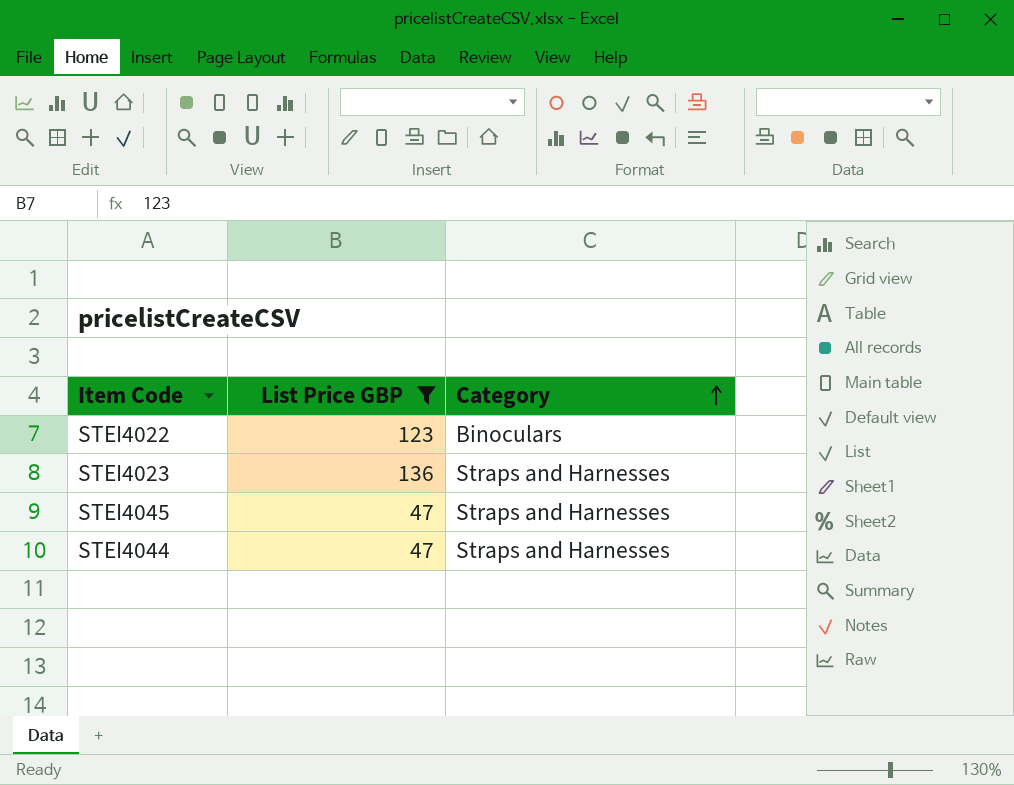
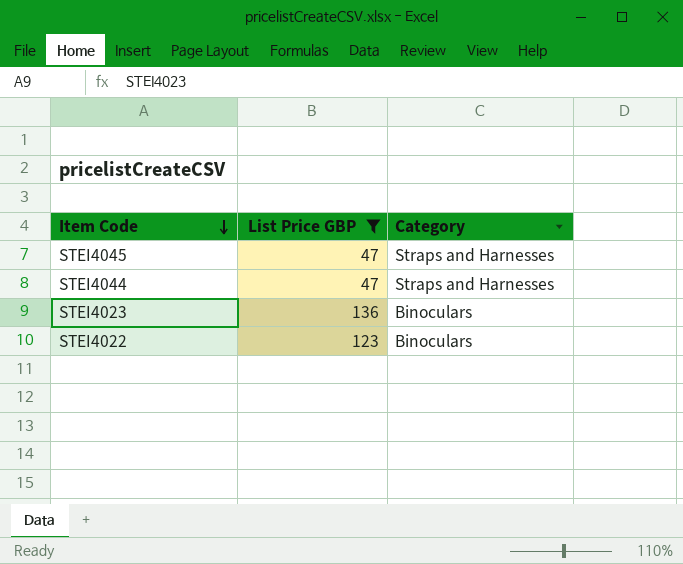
row order: Category ascending -> Item Code descending
STEI4023 | Category: Straps and Harnesses -> Binoculars

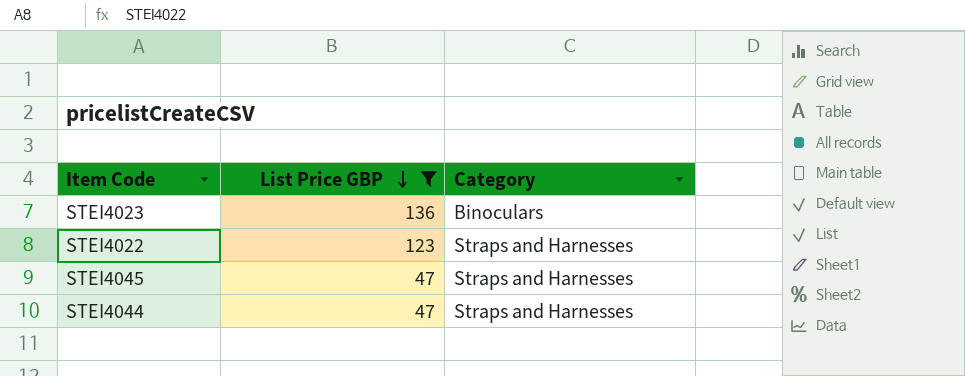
row order: Item Code descending -> List Price GBP descending
STEI4022 | Category: Binoculars -> Straps and Harnesses

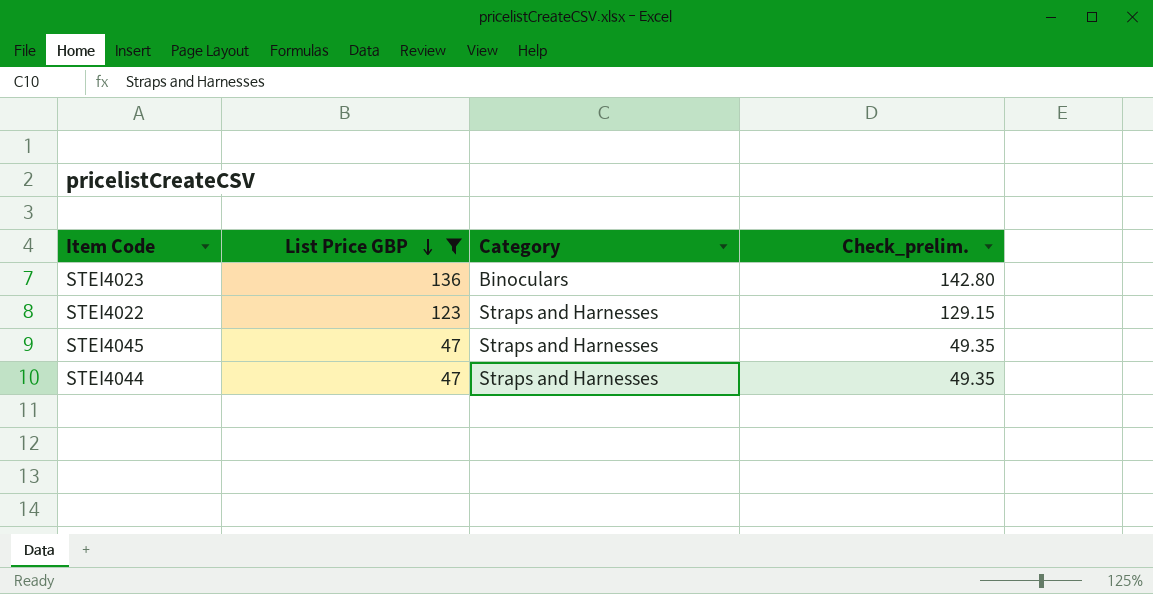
column Check_prelim. | formula: none -> [List Price GBP] * 1.05

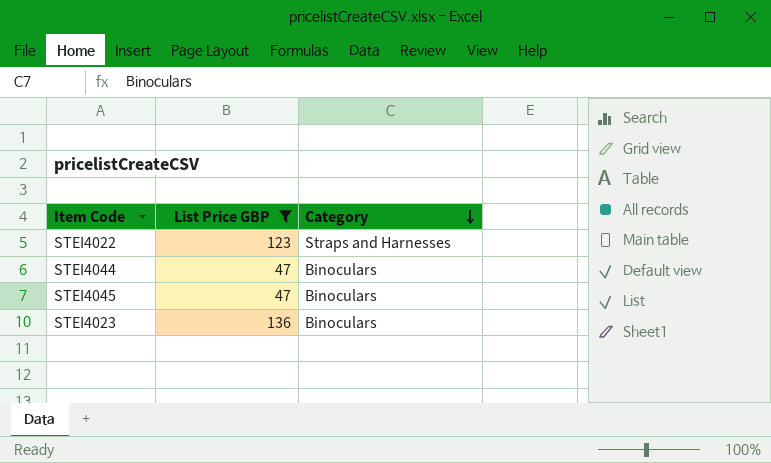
row order: List Price GBP descending -> Category descending
column Check_prelim. | formula: [List Price GBP] * 1.05 -> none
STEI4044 | Category: Straps and Harnesses -> Binoculars
STEI4045 | Category: Straps and Harnesses -> Binoculars

